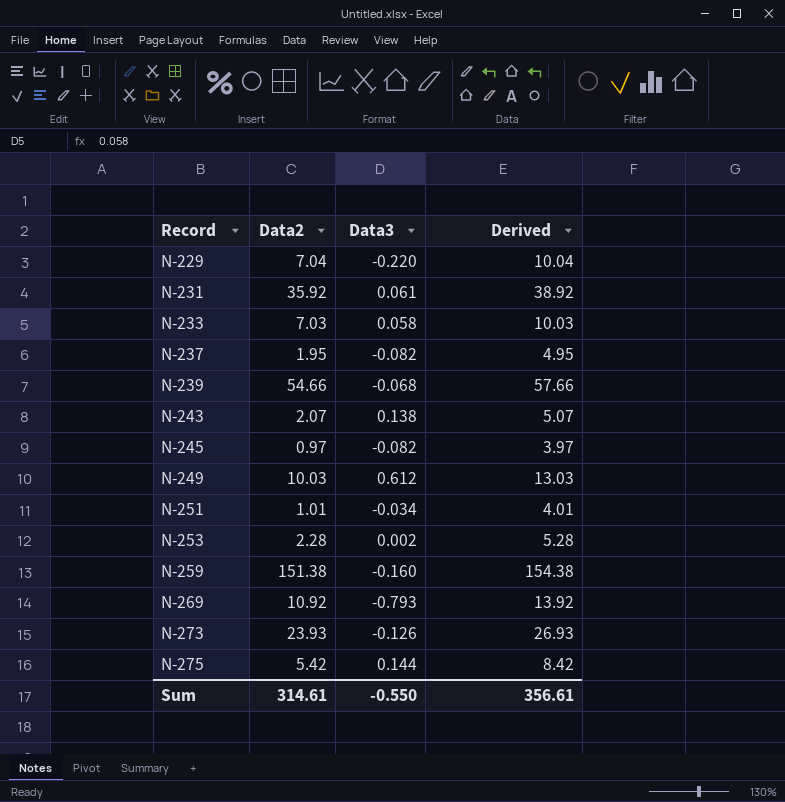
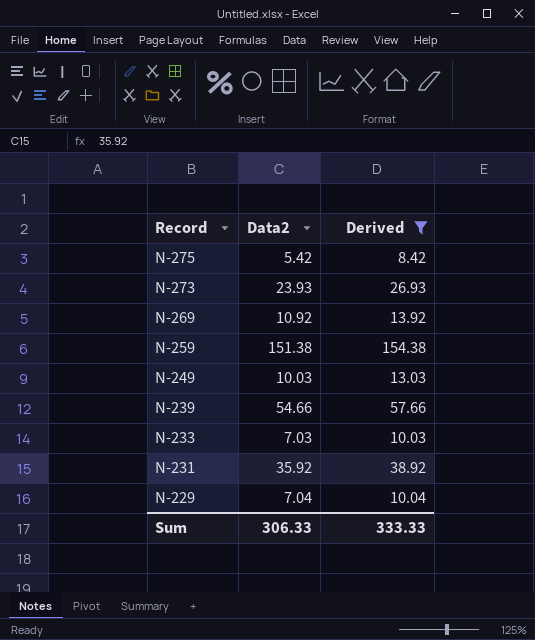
filter: none -> Derived >= 8.42
row order: Record ascending -> Record descending
column Data3 | position: 3 -> none
Sum | Data2: 314.61 -> 306.33
Sum | Derived: 356.61 -> 333.33

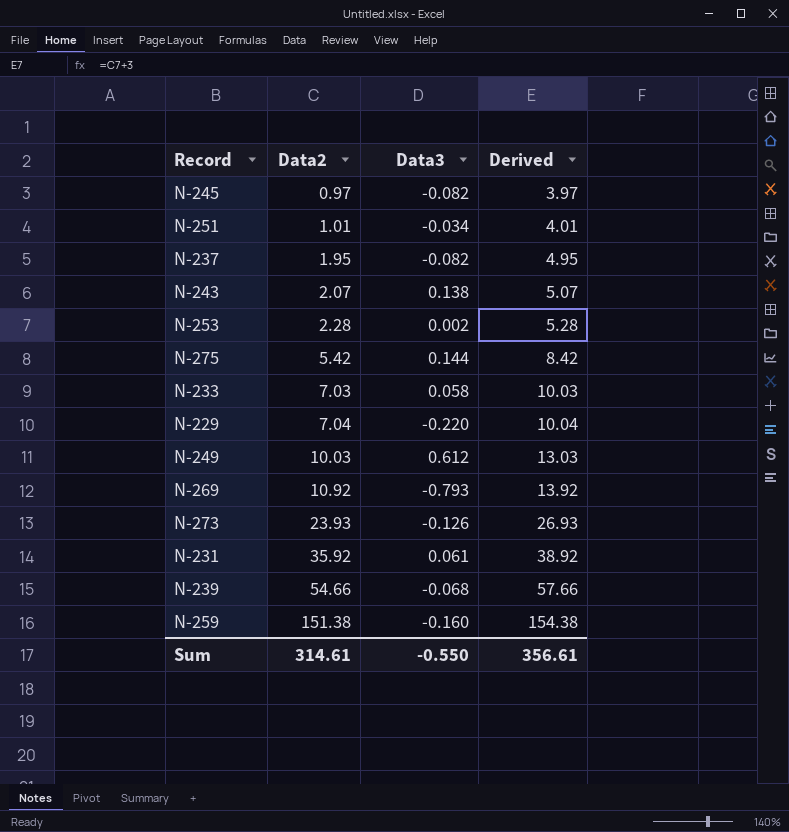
filter: Derived >= 8.42 -> none
row order: Record descending -> Data2 ascending
column Data3 | position: none -> 3
Sum | Data2: 306.33 -> 314.61
Sum | Derived: 333.33 -> 356.61

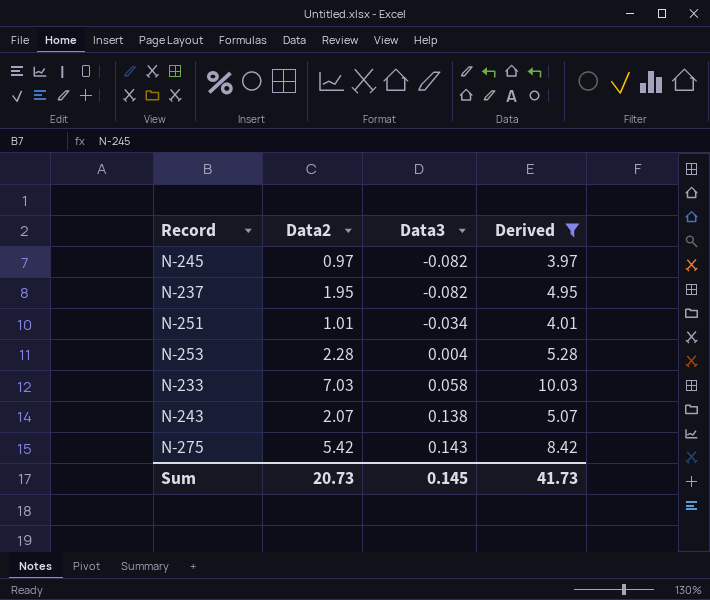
filter: none -> Derived <= 10.03
row order: Data2 ascending -> Data3 ascending
N-253 | Data3: 0.002 -> 0.004
N-275 | Data3: 0.144 -> 0.143
Sum | Data2: 314.61 -> 20.73
Sum | Data3: -0.550 -> 0.145
Sum | Derived: 356.61 -> 41.73

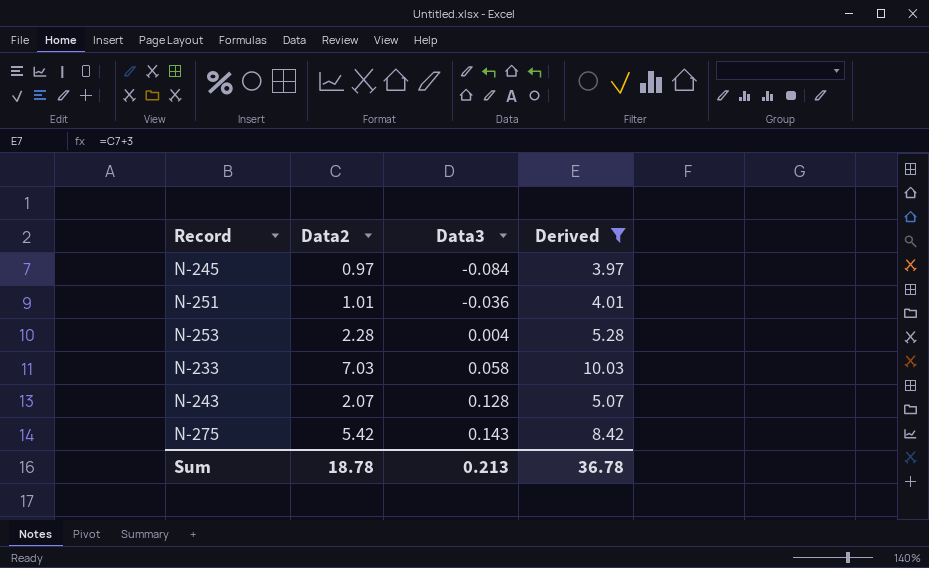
row N-237: 1.95 | -0.082 | 4.95 -> none
N-245 | Data3: -0.082 -> -0.084
N-251 | Data3: -0.034 -> -0.036
N-243 | Data3: 0.138 -> 0.128
Sum | Data2: 20.73 -> 18.78
Sum | Data3: 0.145 -> 0.213
Sum | Derived: 41.73 -> 36.78

